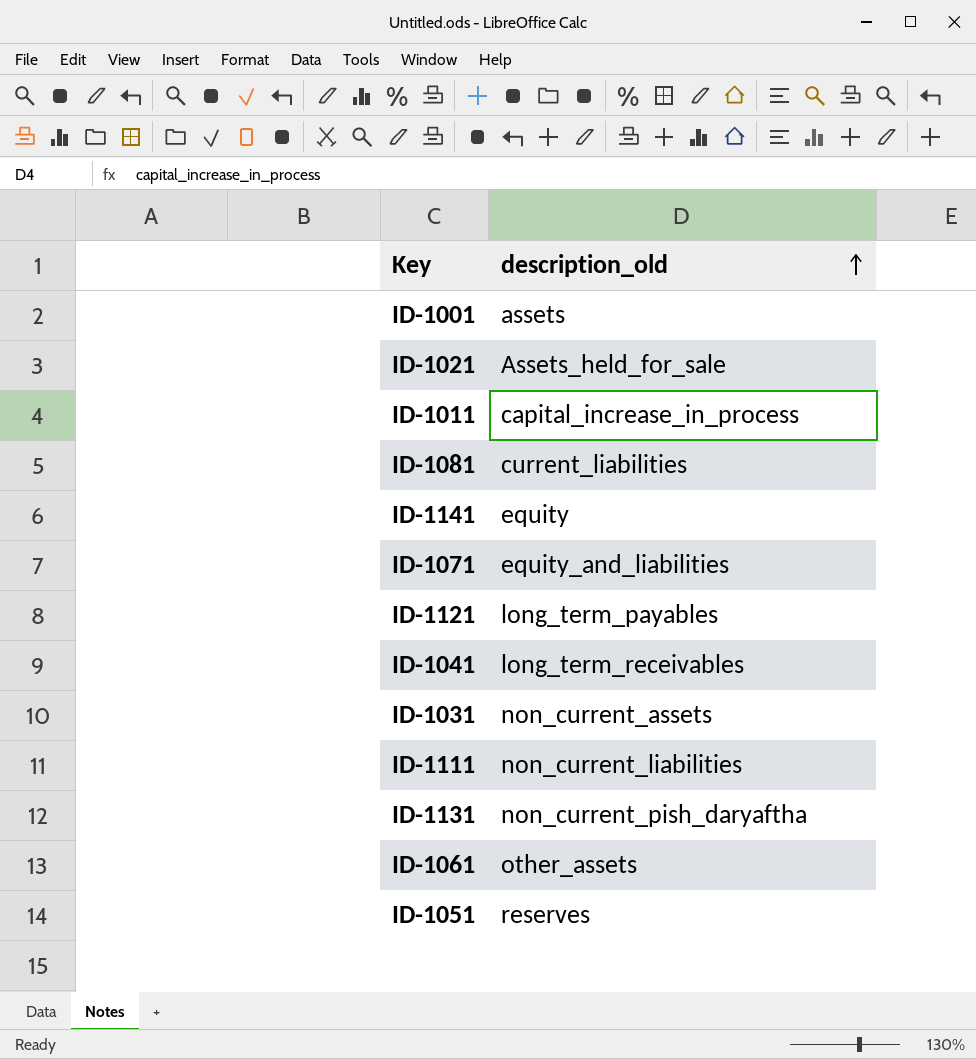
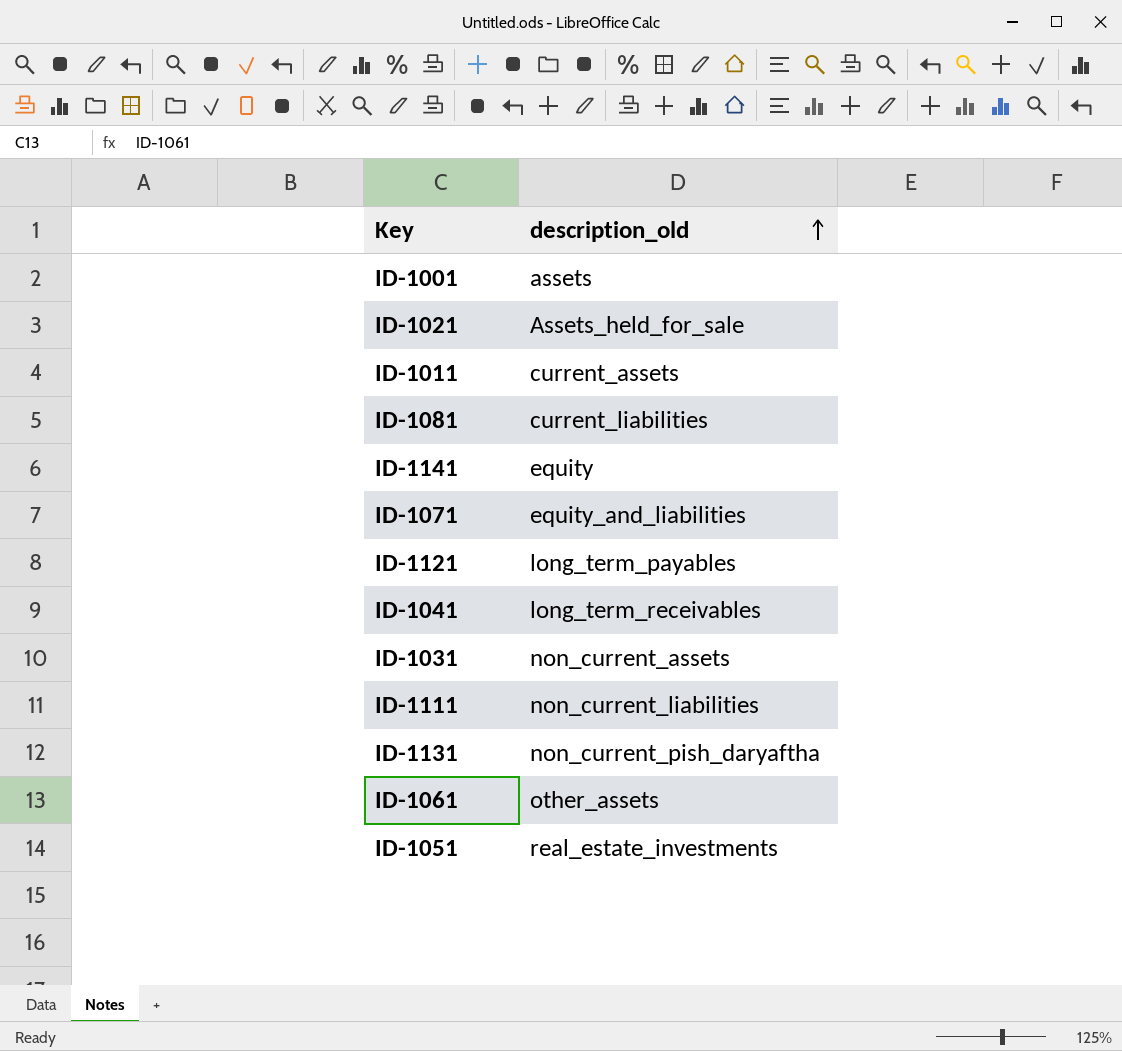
ID-1011 | description_old: capital_increase_in_process -> current_assets
ID-1051 | description_old: reserves -> real_estate_investments

